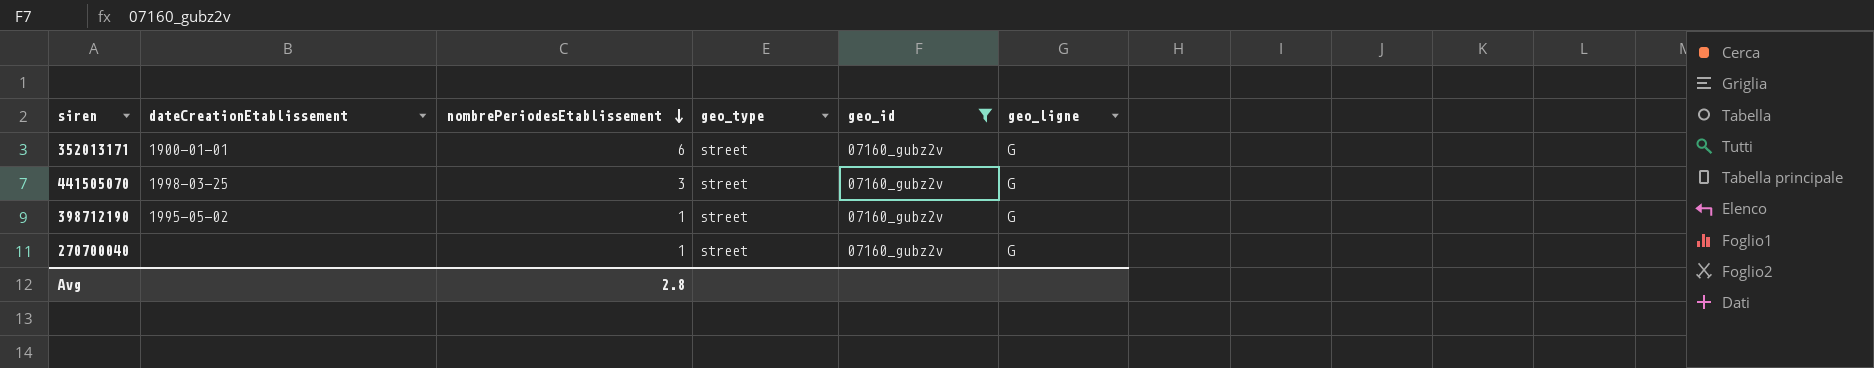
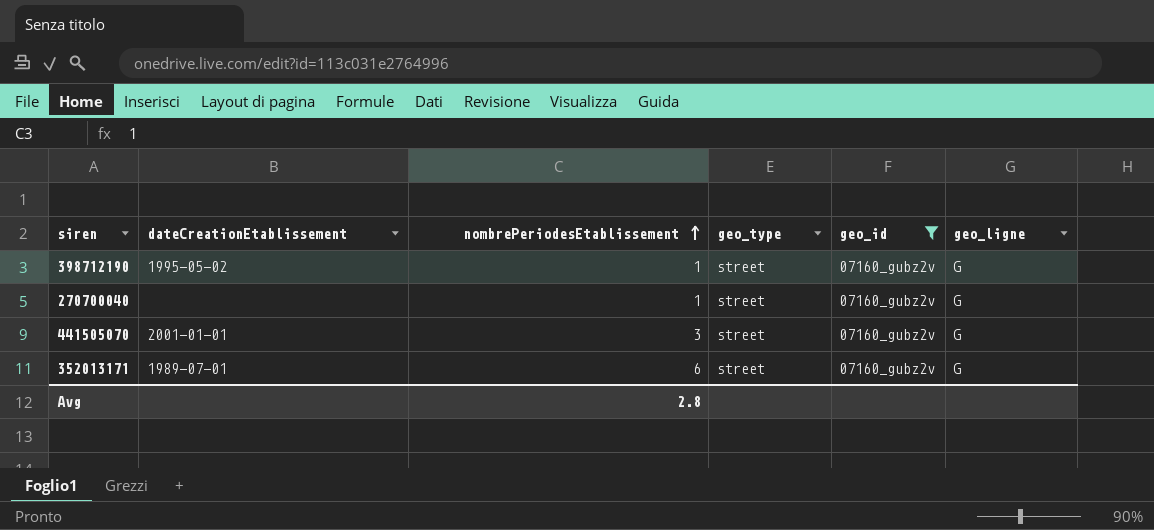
row order: nombrePeriodesEtablissement descending -> nombrePeriodesEtablissement ascending
441505070 | dateCreationEtablissement: 1998-03-25 -> 2001-01-01
352013171 | dateCreationEtablissement: 1900-01-01 -> 1989-07-01

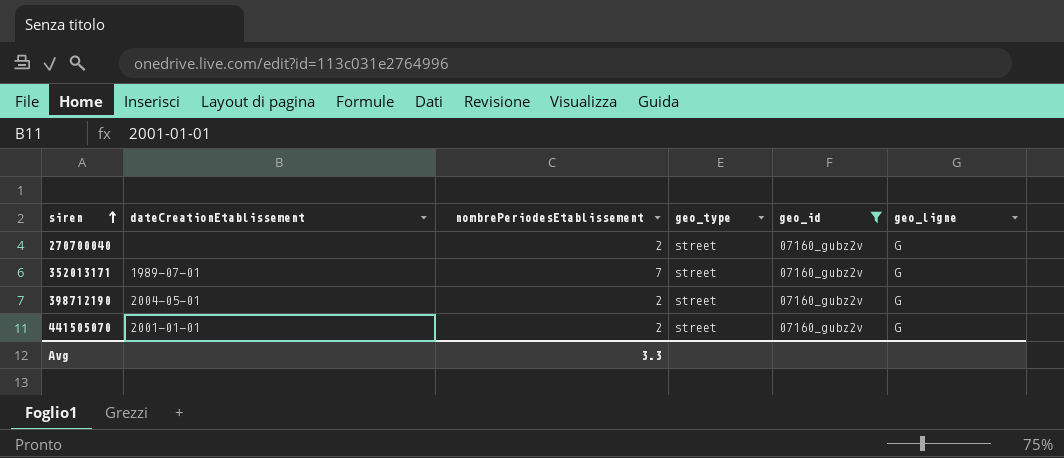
row order: nombrePeriodesEtablissement ascending -> siren ascending
270700040 | nombrePeriodesEtablissement: 1 -> 2
352013171 | nombrePeriodesEtablissement: 6 -> 7
398712190 | dateCreationEtablissement: 1995-05-02 -> 2004-05-01
398712190 | nombrePeriodesEtablissement: 1 -> 2
441505070 | nombrePeriodesEtablissement: 3 -> 2
Avg | nombrePeriodesEtablissement: 2.8 -> 3.3

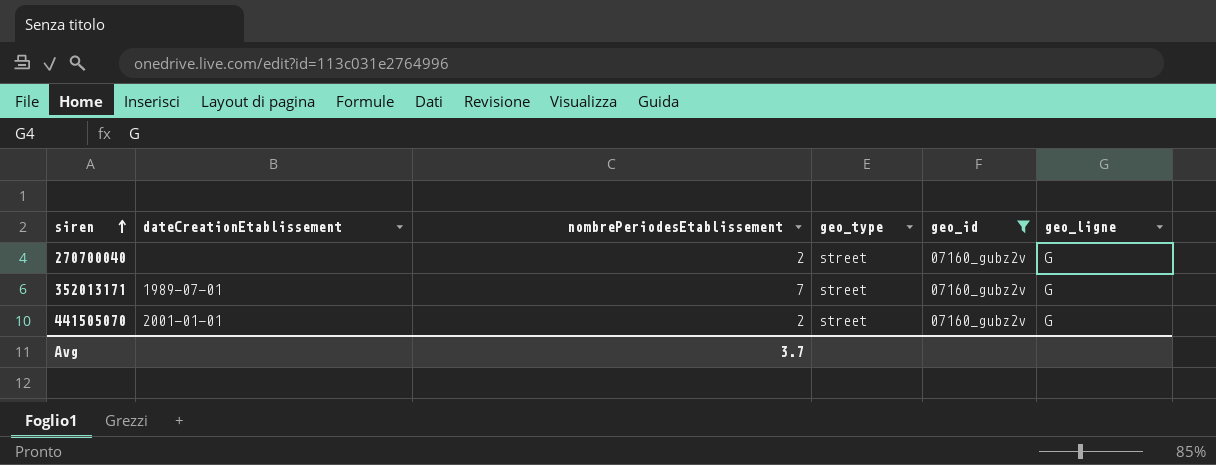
row 398712190: 2004-05-01 | 2 | street | 07160_gubz2v | G -> none
Avg | nombrePeriodesEtablissement: 3.3 -> 3.7

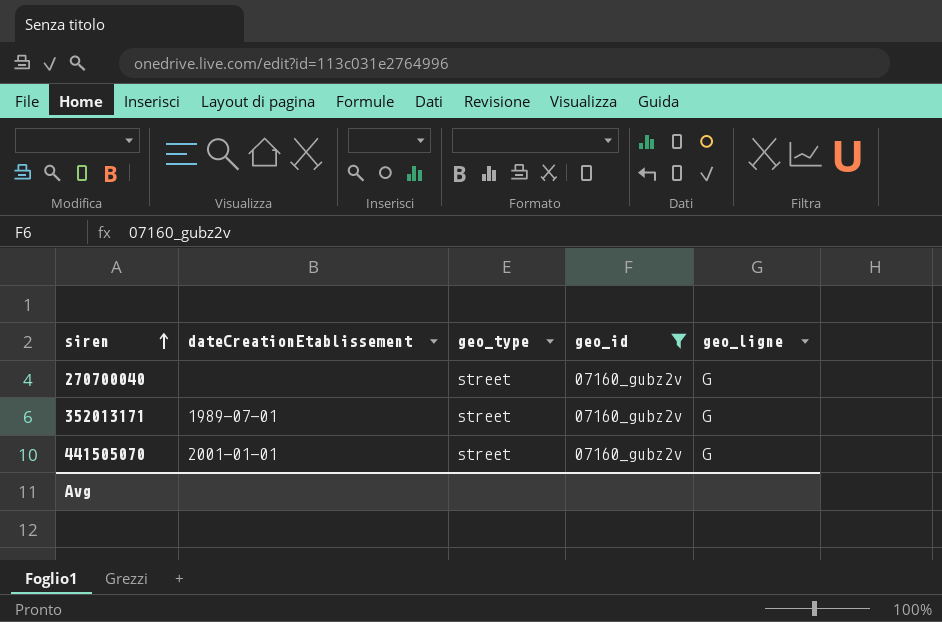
column nombrePeriodesEtablissement | position: 3 -> none

